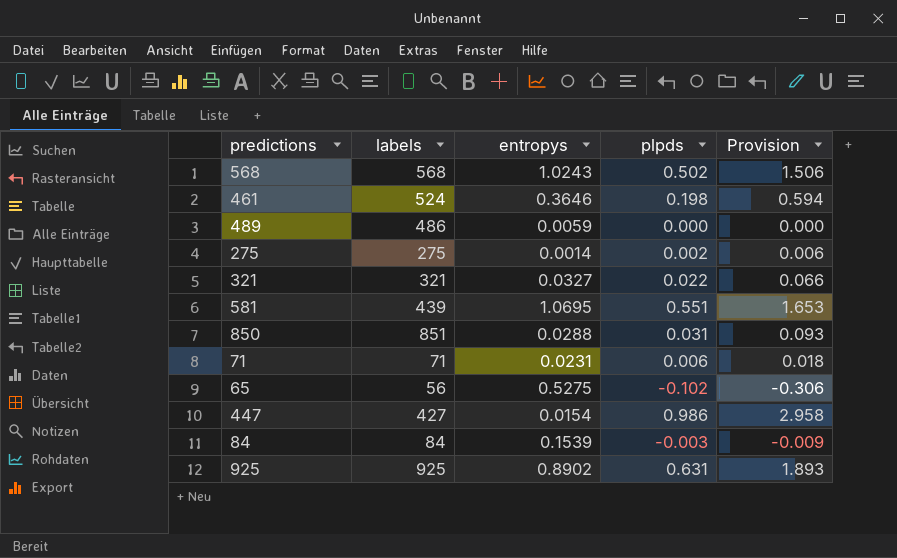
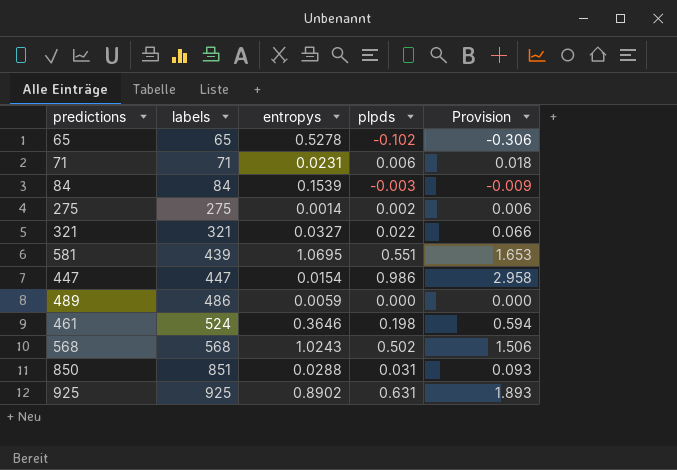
row order: none -> labels ascending
65 | labels: 56 -> 65
65 | entropys: 0.5275 -> 0.5278
447 | labels: 427 -> 447

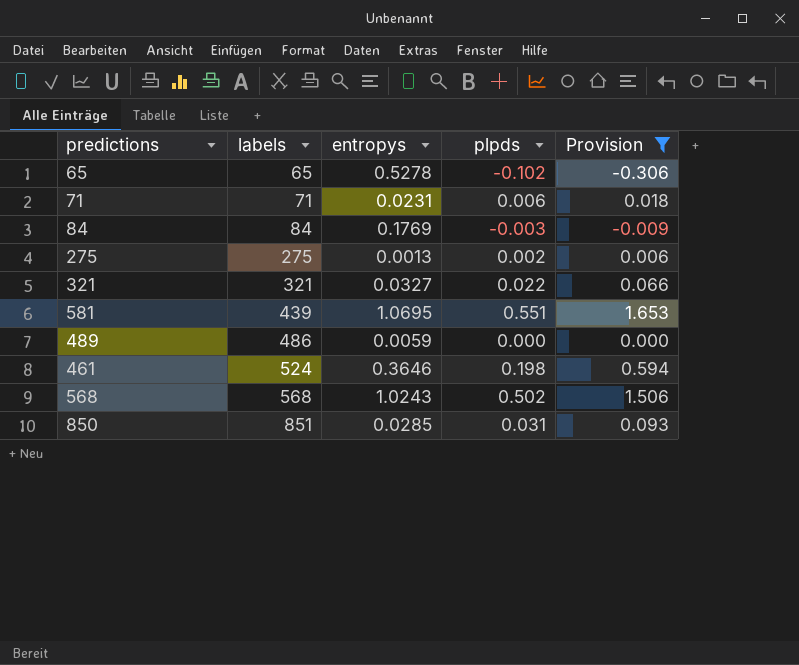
filter: none -> Provision <= 1.653
84 | entropys: 0.1539 -> 0.1769
275 | entropys: 0.0014 -> 0.0013
850 | entropys: 0.0288 -> 0.0285

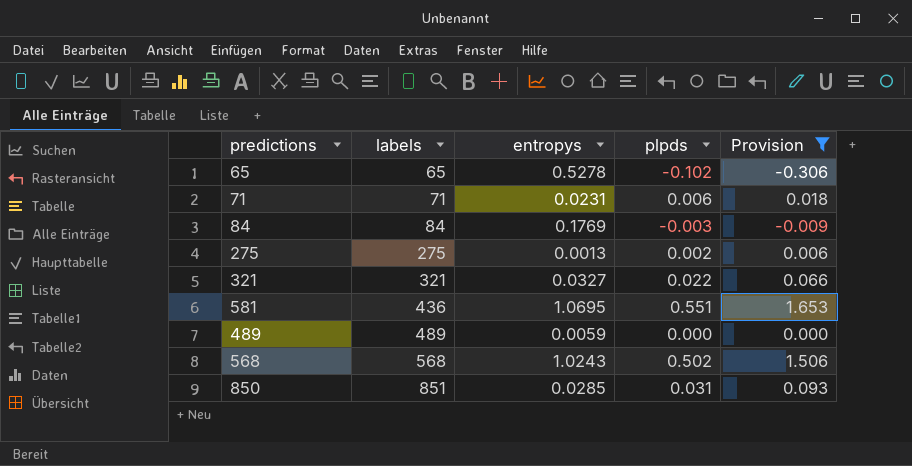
row 461: 524 | 0.3646 | 0.198 | 0.594 -> none
581 | labels: 439 -> 436
489 | labels: 486 -> 489

